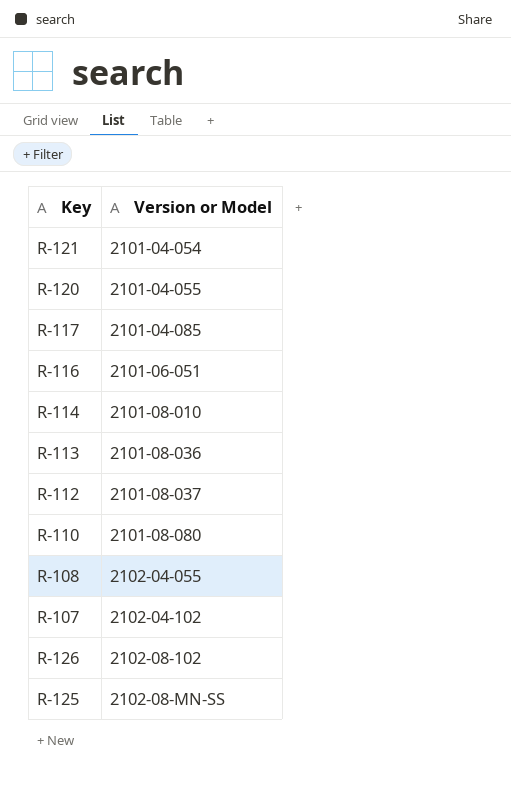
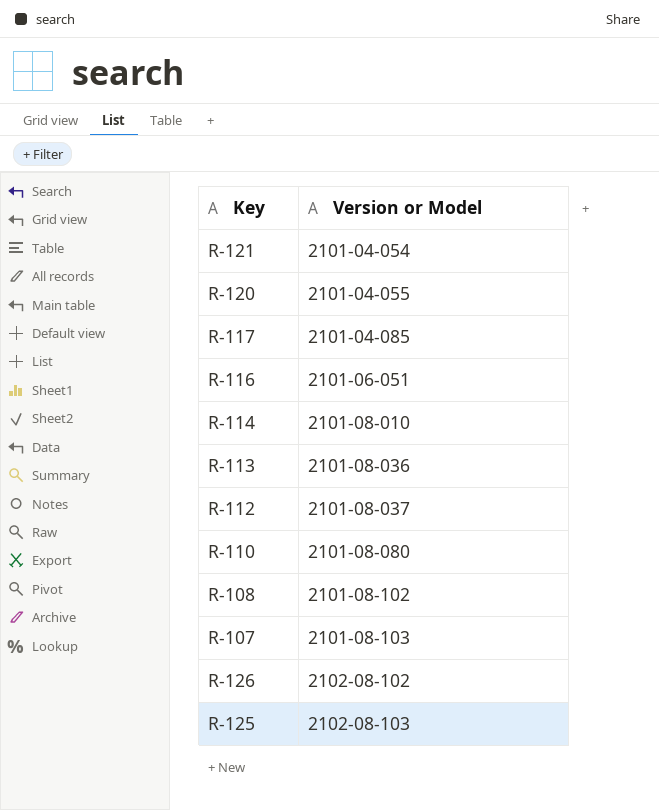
R-108 | Version or Model: 2102-04-055 -> 2101-08-102
R-107 | Version or Model: 2102-04-102 -> 2101-08-103
R-125 | Version or Model: 2102-08-MN-SS -> 2102-08-103

